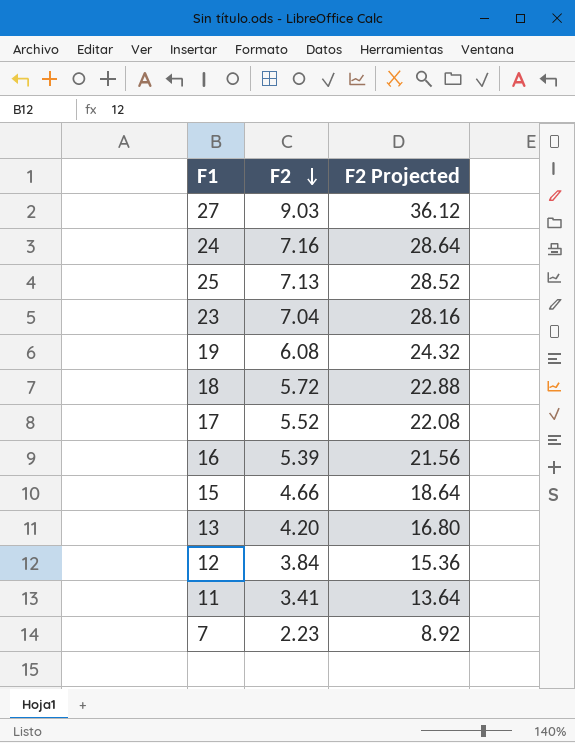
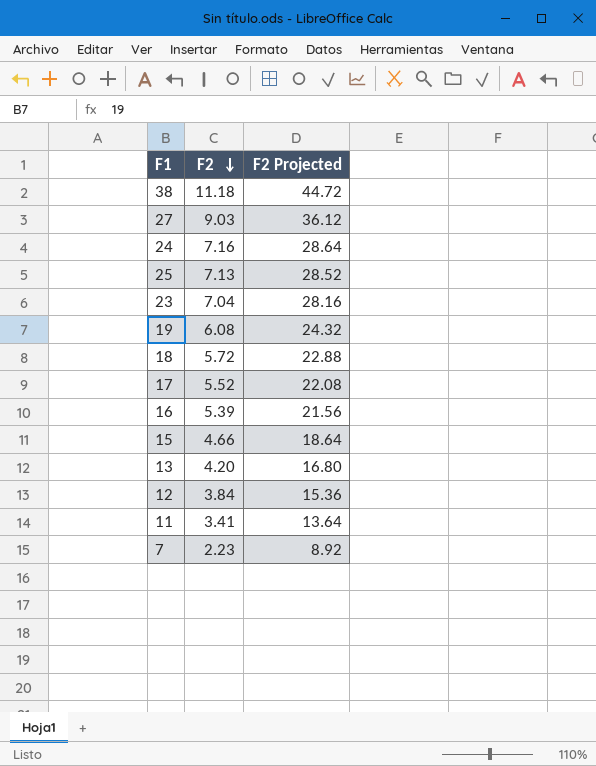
row 38: none -> 11.18 | 44.72

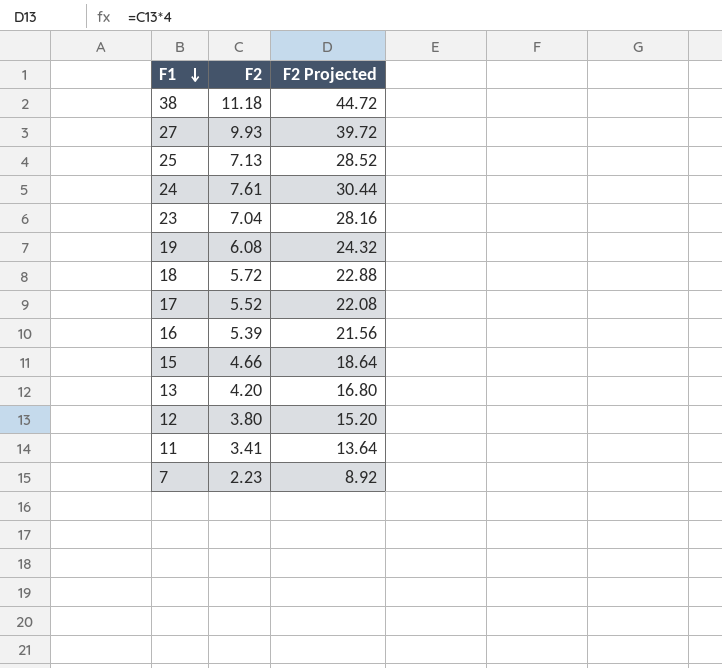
row order: F2 descending -> F1 descending
27 | F2: 9.03 -> 9.93
27 | F2 Projected: 36.12 -> 39.72
24 | F2: 7.16 -> 7.61
24 | F2 Projected: 28.64 -> 30.44
12 | F2: 3.84 -> 3.80
12 | F2 Projected: 15.36 -> 15.20

